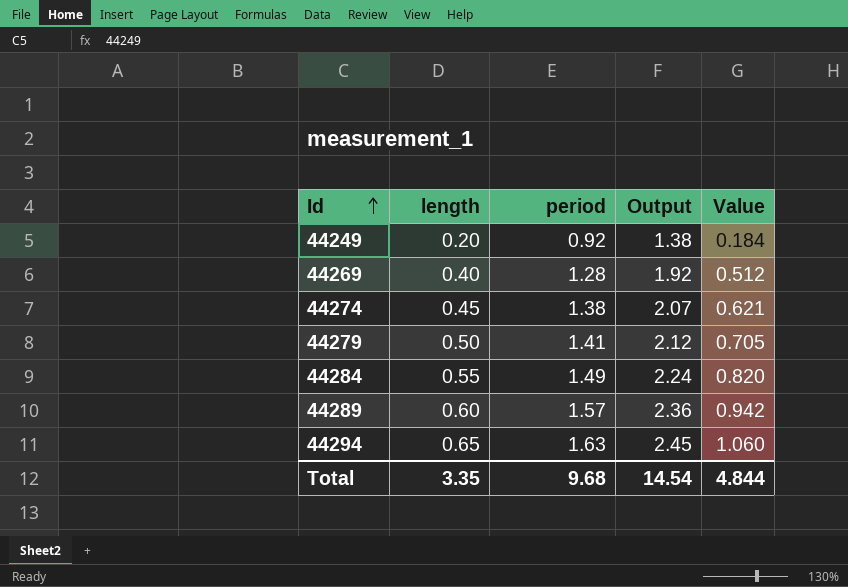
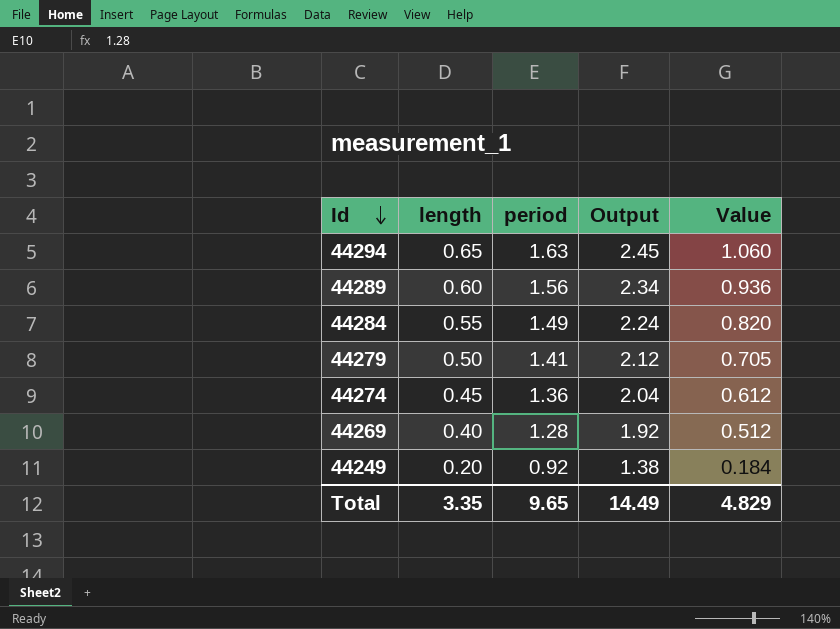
row order: Id ascending -> Id descending
44289 | period: 1.57 -> 1.56
44289 | Output: 2.36 -> 2.34
44289 | Value: 0.942 -> 0.936
44274 | period: 1.38 -> 1.36
44274 | Output: 2.07 -> 2.04
44274 | Value: 0.621 -> 0.612
Total | period: 9.68 -> 9.65
Total | Output: 14.54 -> 14.49
Total | Value: 4.844 -> 4.829

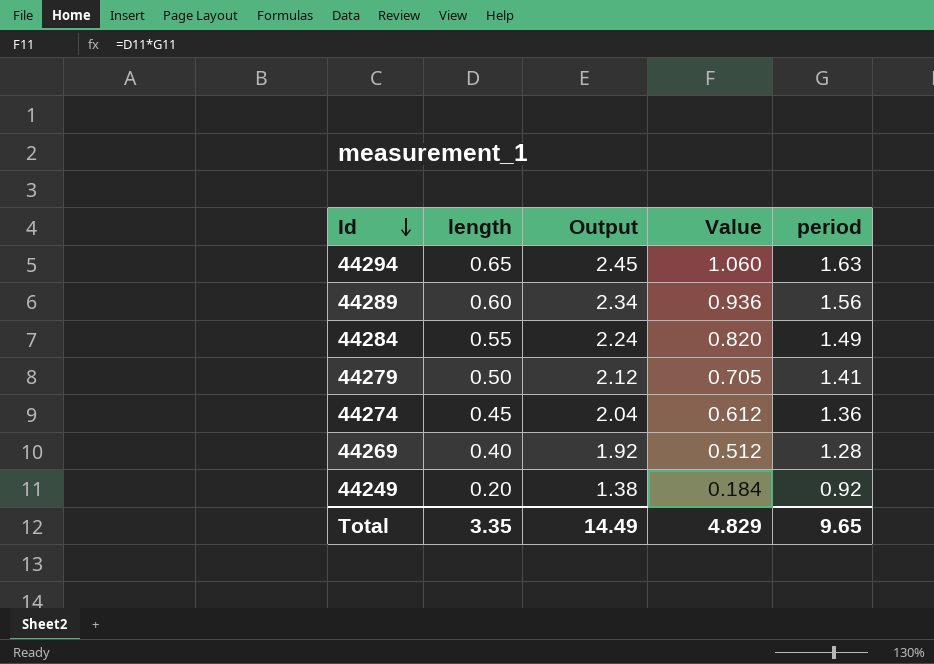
column period | position: 3 -> 5

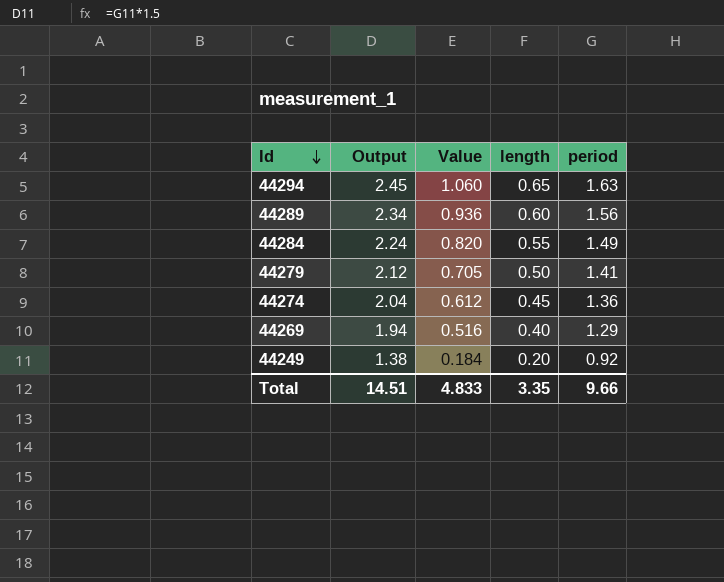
column length | position: 2 -> 4
44269 | Output: 1.92 -> 1.94
44269 | Value: 0.512 -> 0.516
44269 | period: 1.28 -> 1.29
Total | Output: 14.49 -> 14.51
Total | Value: 4.829 -> 4.833
Total | period: 9.65 -> 9.66

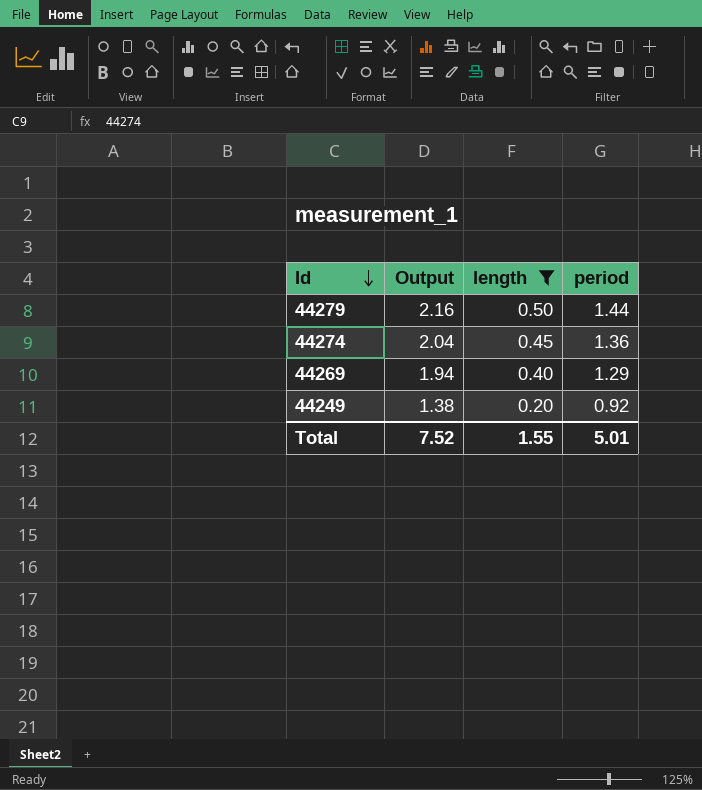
filter: none -> length <= 0.50
column Value | formula: [length] * [period] -> none
44279 | Output: 2.12 -> 2.16
44279 | period: 1.41 -> 1.44
Total | Output: 14.51 -> 7.52
Total | length: 3.35 -> 1.55
Total | period: 9.66 -> 5.01

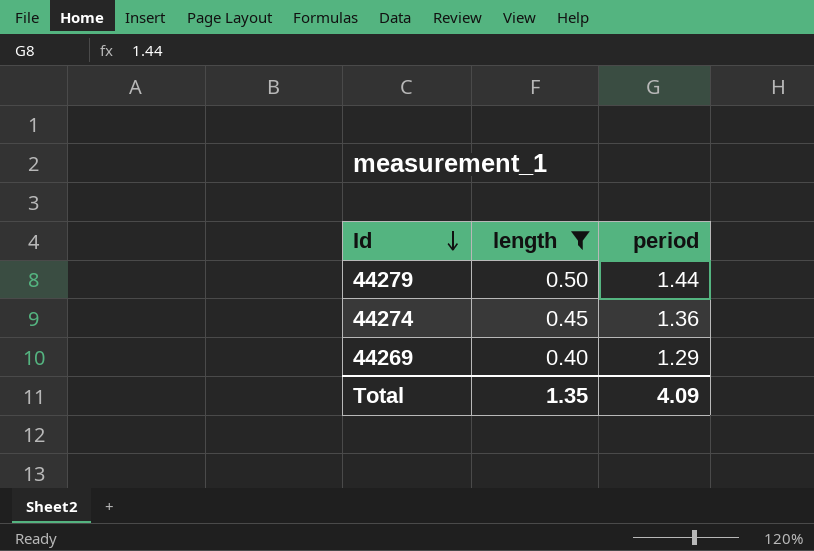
column Output | formula: [period] * 1.5 -> none
row 44249: 1.38 | 0.20 | 0.92 -> none
Total | length: 1.55 -> 1.35
Total | period: 5.01 -> 4.09

